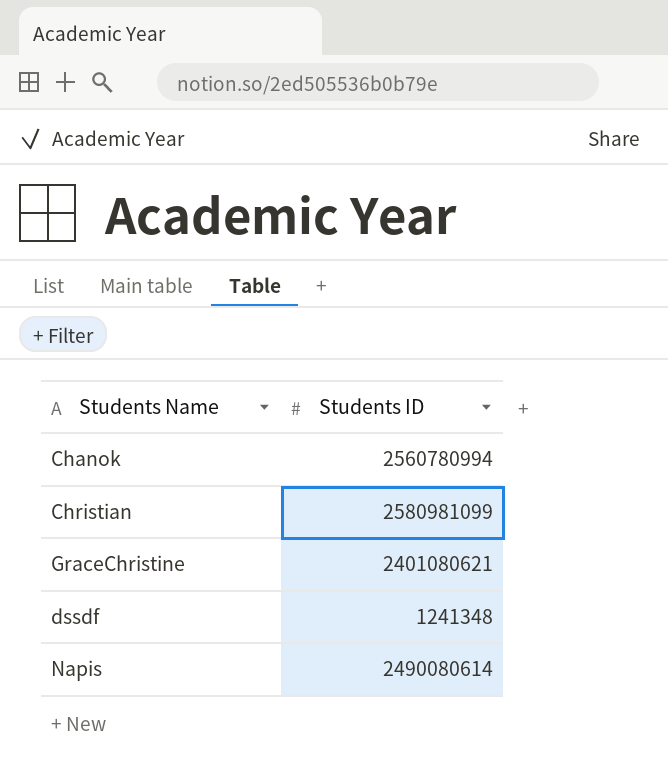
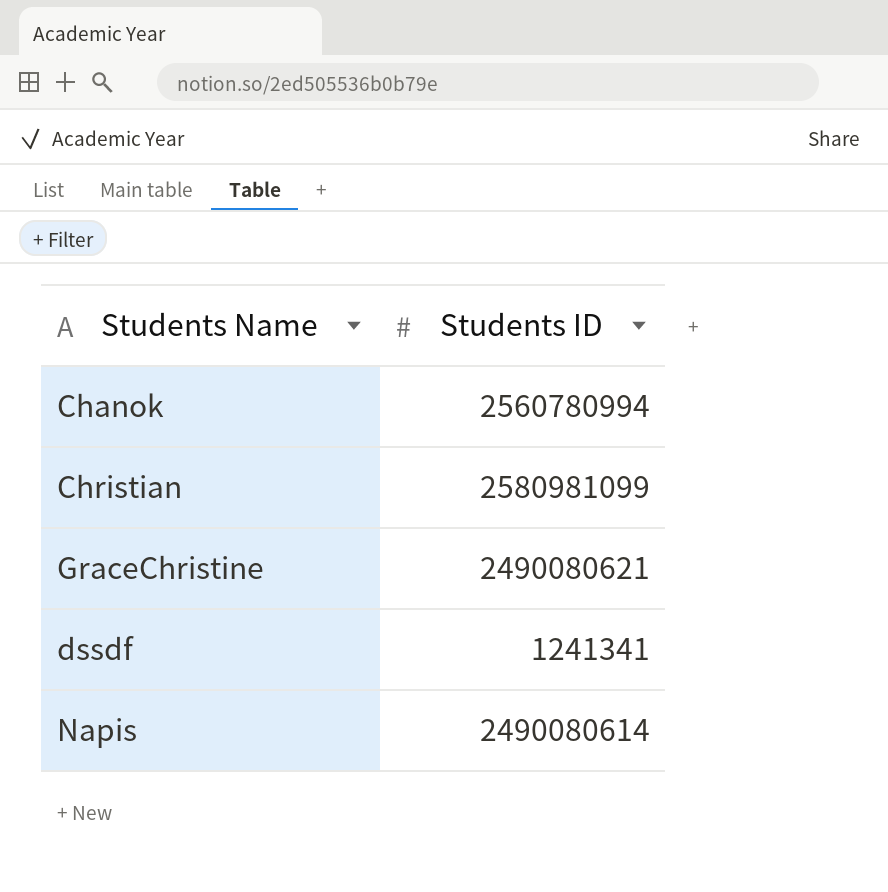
GraceChristine | Students ID: 2401080621 -> 2490080621
dssdf | Students ID: 1241348 -> 1241341

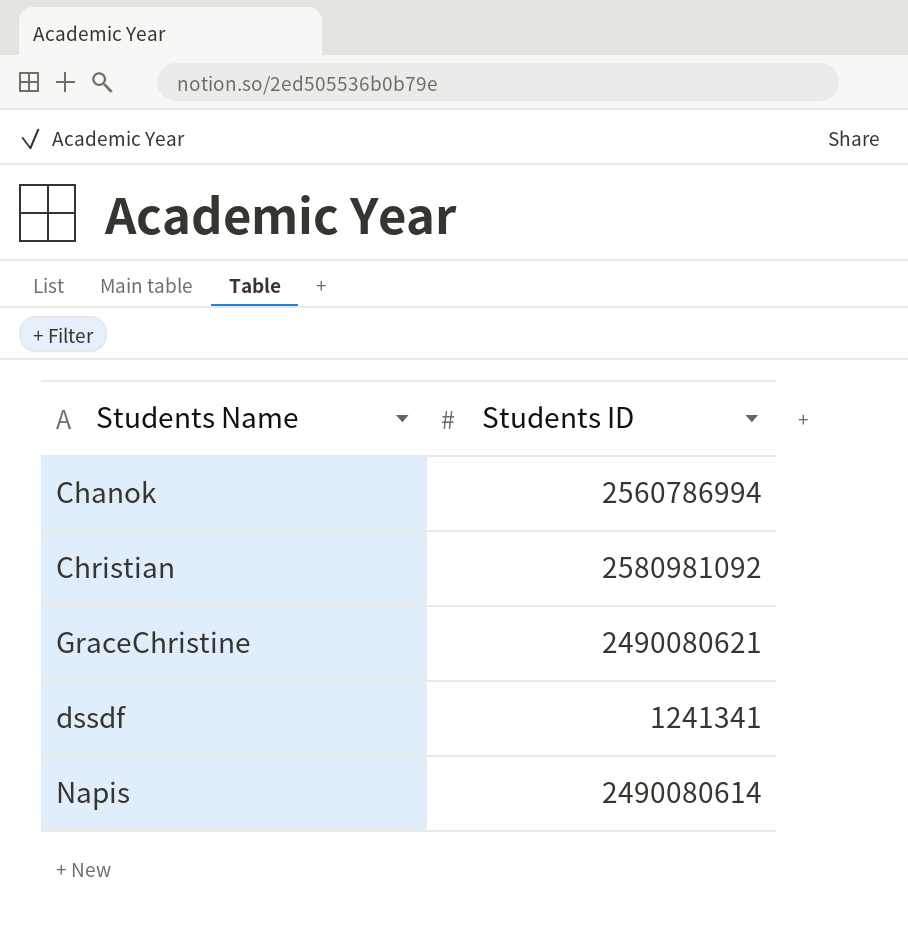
Chanok | Students ID: 2560780994 -> 2560786994
Christian | Students ID: 2580981099 -> 2580981092

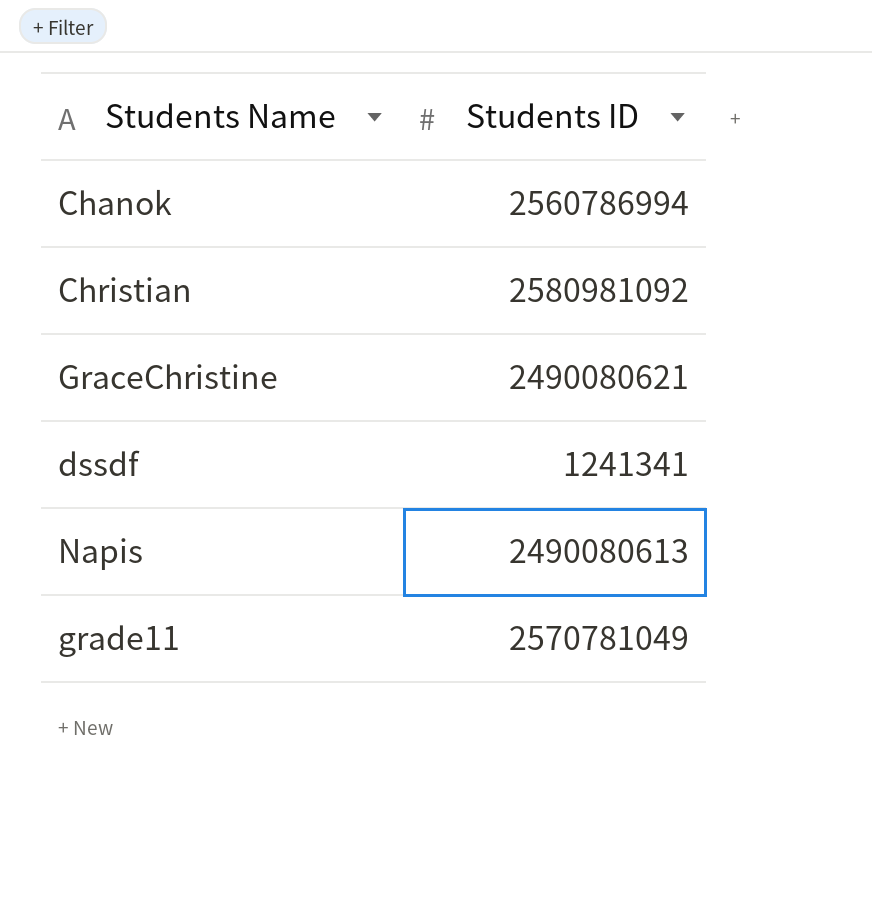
Napis | Students ID: 2490080614 -> 2490080613
row grade11: none -> 2570781049

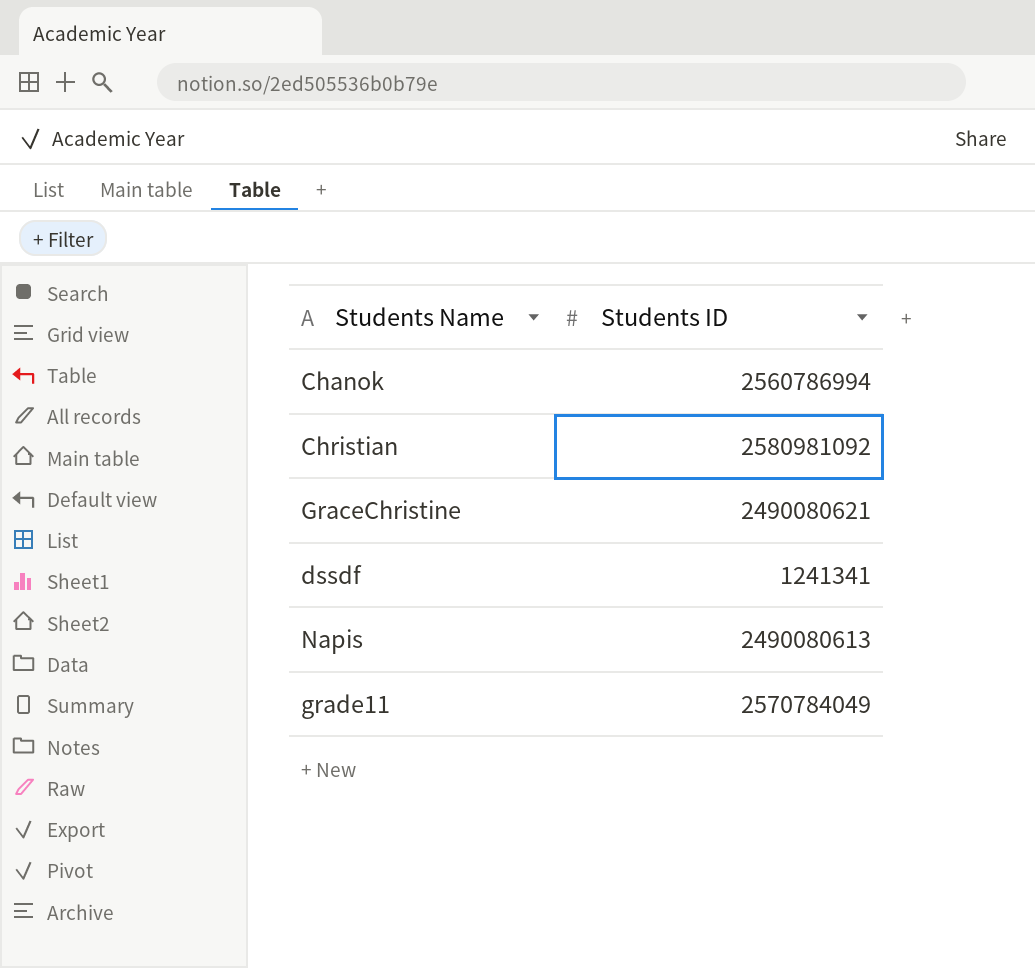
grade11 | Students ID: 2570781049 -> 2570784049

